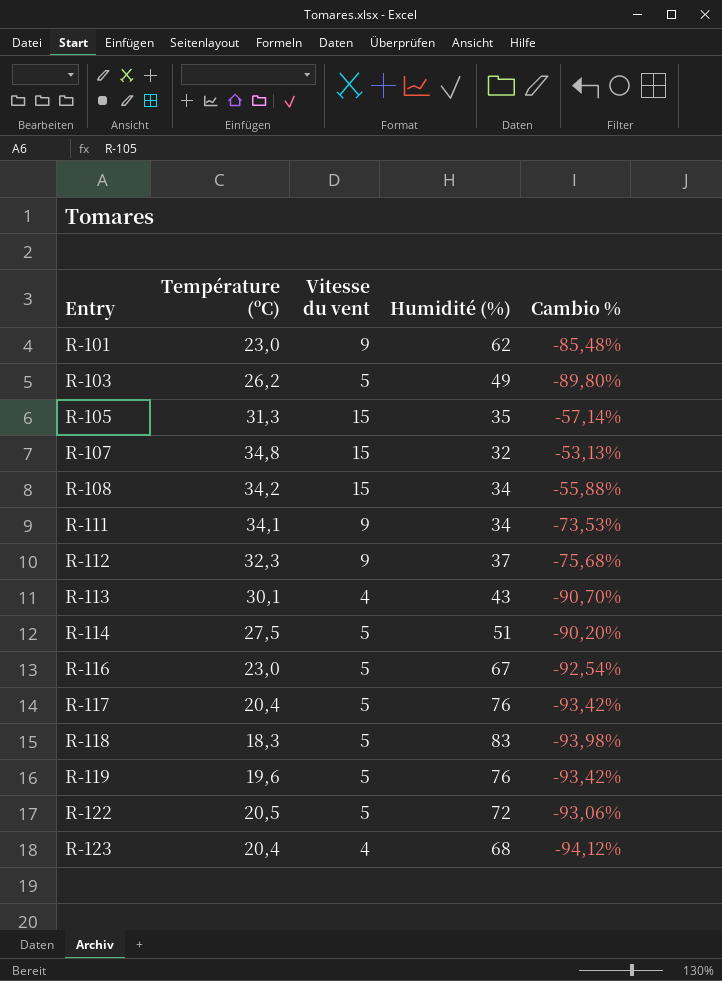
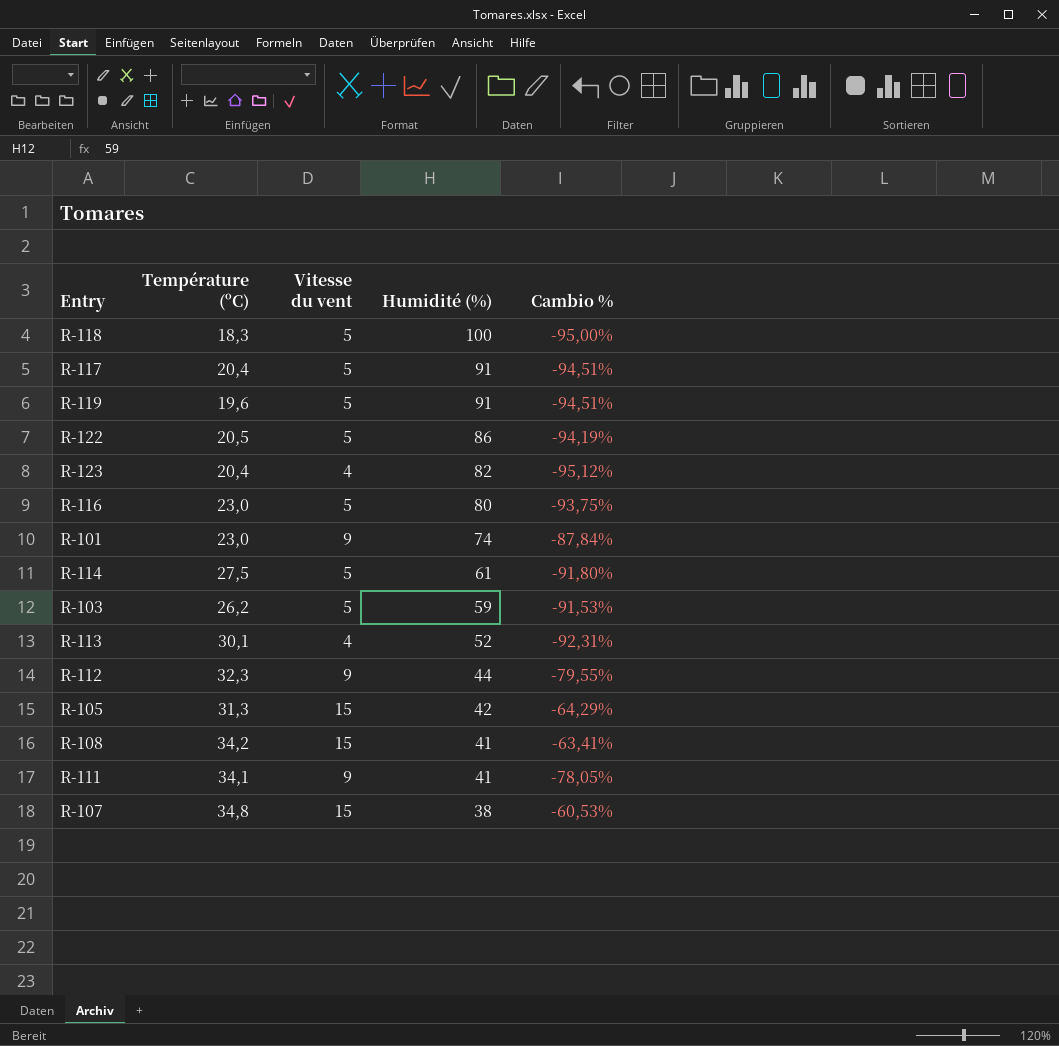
row order: Entry ascending -> Humidité (%) descending
R-118 | Humidité (%): 83 -> 100
R-118 | Cambio %: -93,98% -> -95,00%
R-117 | Humidité (%): 76 -> 91
R-117 | Cambio %: -93,42% -> -94,51%
R-119 | Humidité (%): 76 -> 91
R-119 | Cambio %: -93,42% -> -94,51%
R-122 | Humidité (%): 72 -> 86
R-122 | Cambio %: -93,06% -> -94,19%
R-123 | Humidité (%): 68 -> 82
R-123 | Cambio %: -94,12% -> -95,12%
R-116 | Humidité (%): 67 -> 80
R-116 | Cambio %: -92,54% -> -93,75%
R-101 | Humidité (%): 62 -> 74
R-101 | Cambio %: -85,48% -> -87,84%
R-114 | Humidité (%): 51 -> 61
R-114 | Cambio %: -90,20% -> -91,80%
R-103 | Humidité (%): 49 -> 59
R-103 | Cambio %: -89,80% -> -91,53%
R-113 | Humidité (%): 43 -> 52
R-113 | Cambio %: -90,70% -> -92,31%
R-112 | Humidité (%): 37 -> 44
R-112 | Cambio %: -75,68% -> -79,55%
R-105 | Humidité (%): 35 -> 42
R-105 | Cambio %: -57,14% -> -64,29%
R-108 | Humidité (%): 34 -> 41
R-108 | Cambio %: -55,88% -> -63,41%
R-111 | Humidité (%): 34 -> 41
R-111 | Cambio %: -73,53% -> -78,05%
R-107 | Humidité (%): 32 -> 38
R-107 | Cambio %: -53,13% -> -60,53%

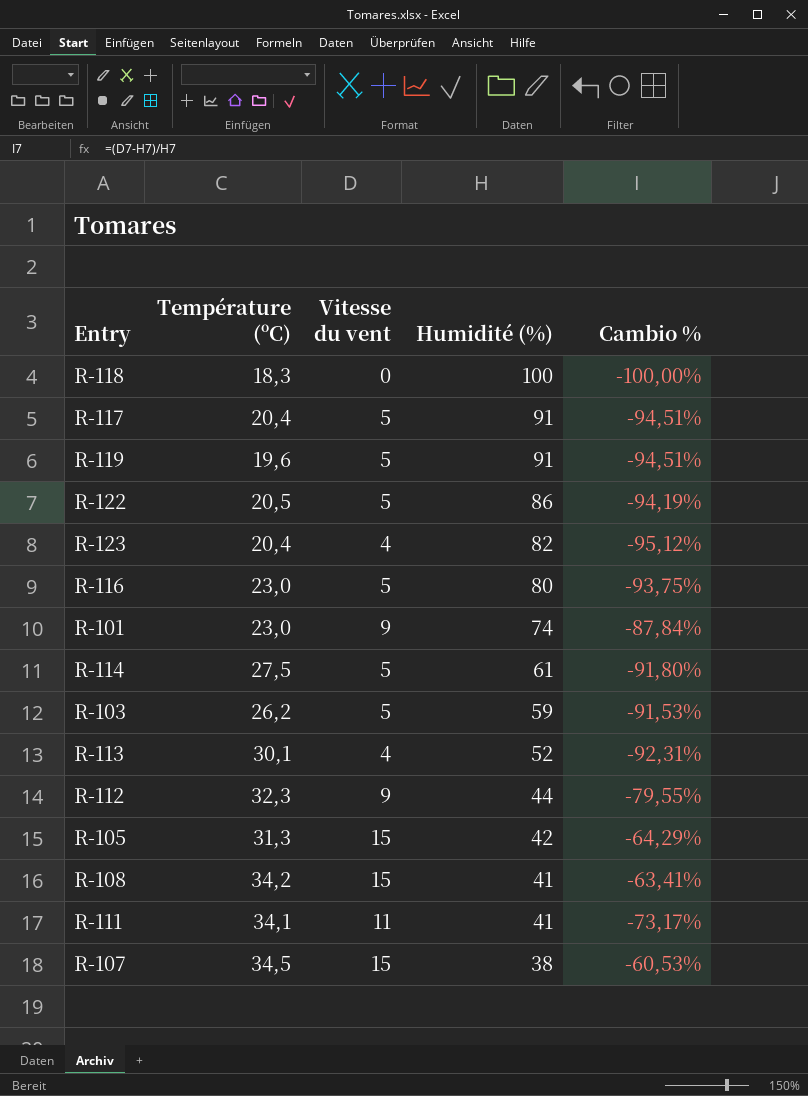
R-118 | Vitesse du vent: 5 -> 0
R-118 | Cambio %: -95,00% -> -100,00%
R-111 | Vitesse du vent: 9 -> 11
R-111 | Cambio %: -78,05% -> -73,17%
R-107 | Température (ºC): 34,8 -> 34,5

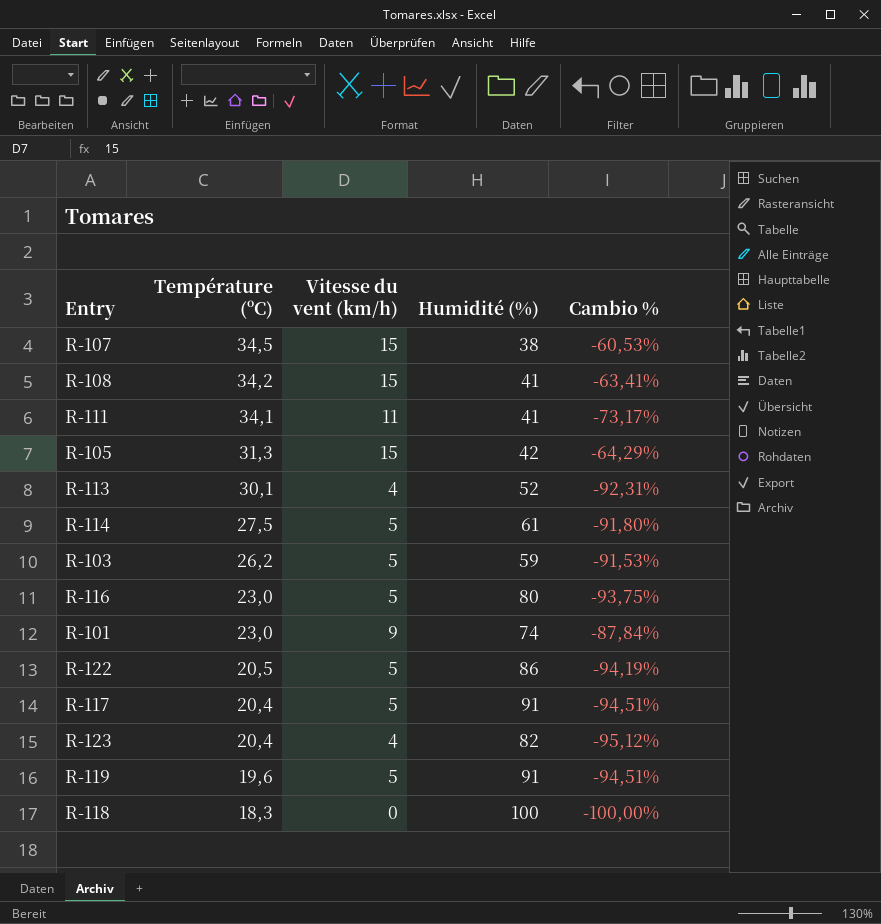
row order: Humidité (%) descending -> Température (ºC) descending
column name: Vitesse du vent -> Vitesse du vent (km/h)
row R-112: 32,3 | 9 | 44 | -79,55% -> none

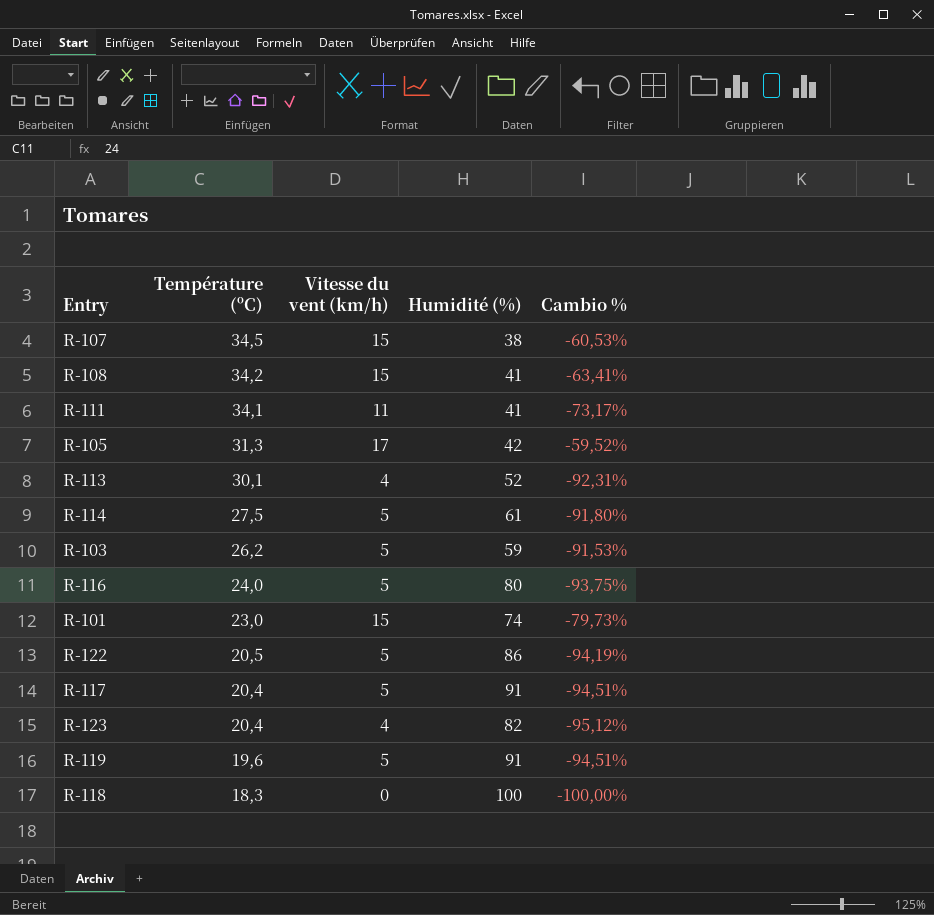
R-105 | Vitesse du vent (km/h): 15 -> 17
R-105 | Cambio %: -64,29% -> -59,52%
R-116 | Température (ºC): 23,0 -> 24,0
R-101 | Vitesse du vent (km/h): 9 -> 15
R-101 | Cambio %: -87,84% -> -79,73%

